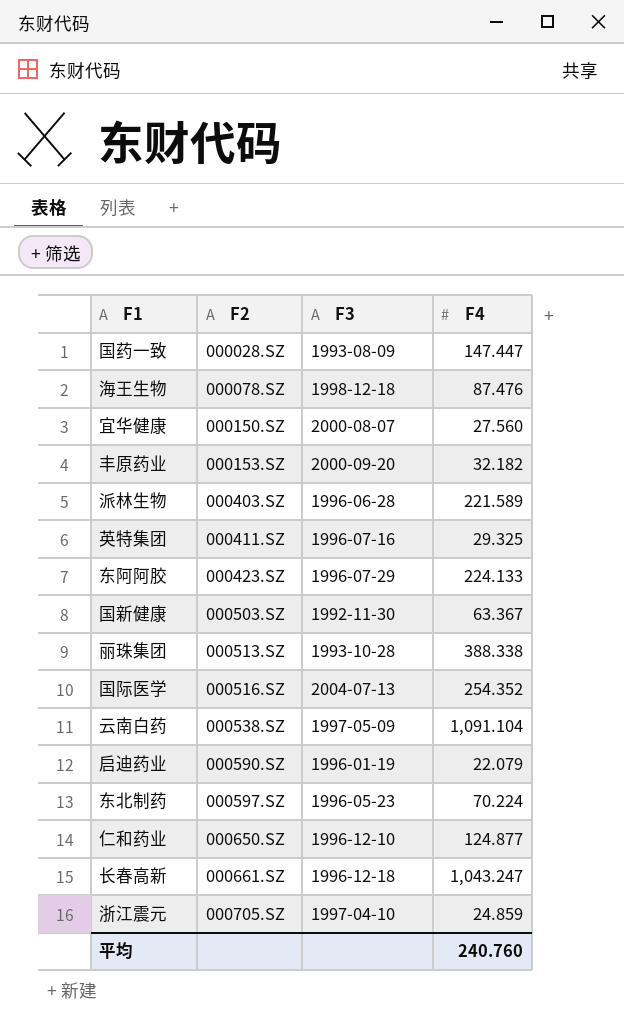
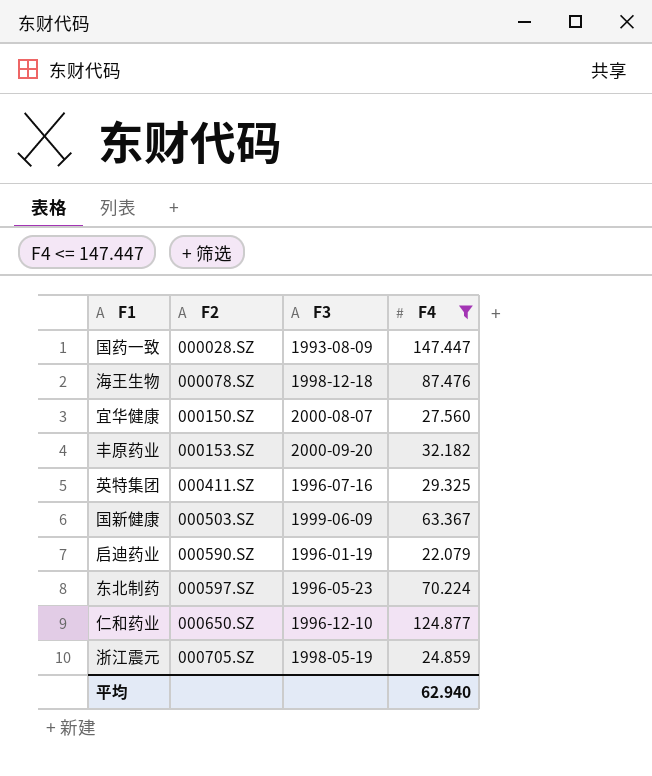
filter: none -> F4 <= 147.447
国新健康 | F3: 1992-11-30 -> 1999-06-09
浙江震元 | F3: 1997-04-10 -> 1998-05-19
平均 | F4: 240.760 -> 62.940

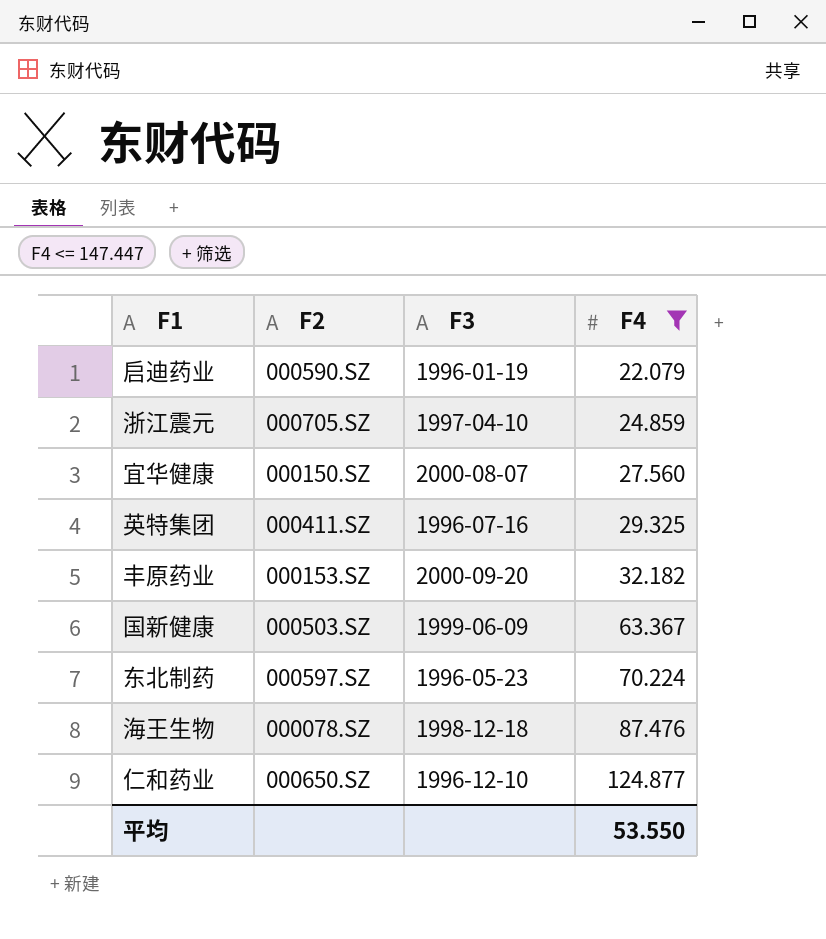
row order: F2 ascending -> F4 ascending
row 国药一致: 000028.SZ | 1993-08-09 | 147.447 -> none
浙江震元 | F3: 1998-05-19 -> 1997-04-10
平均 | F4: 62.940 -> 53.550

